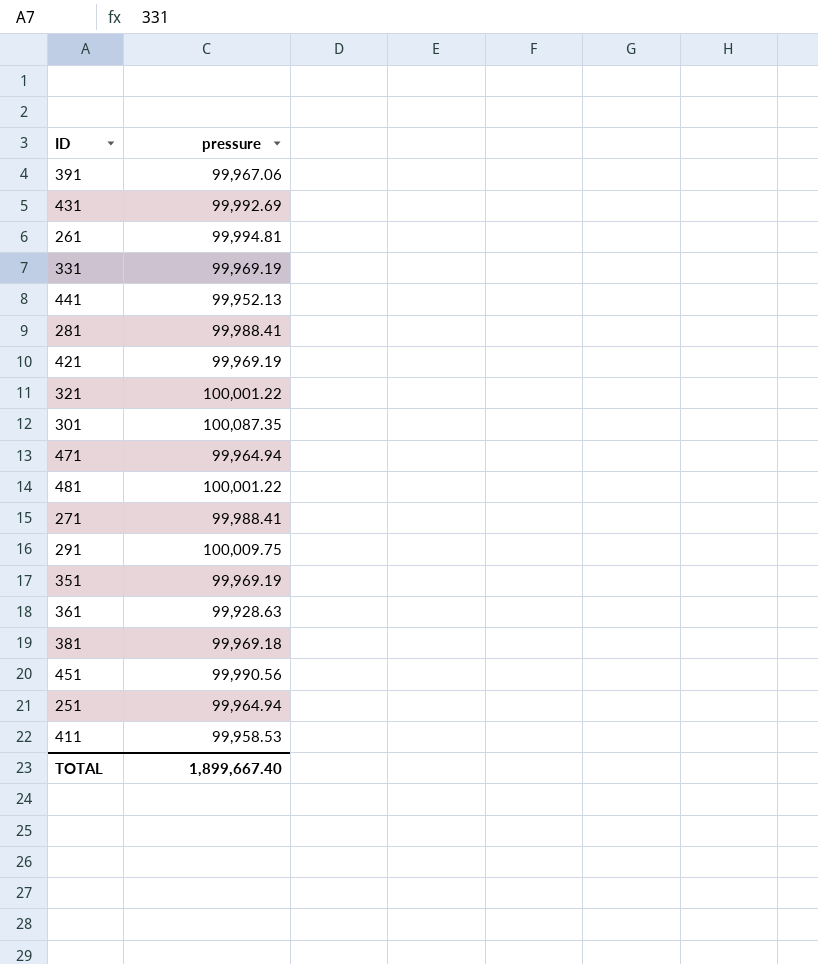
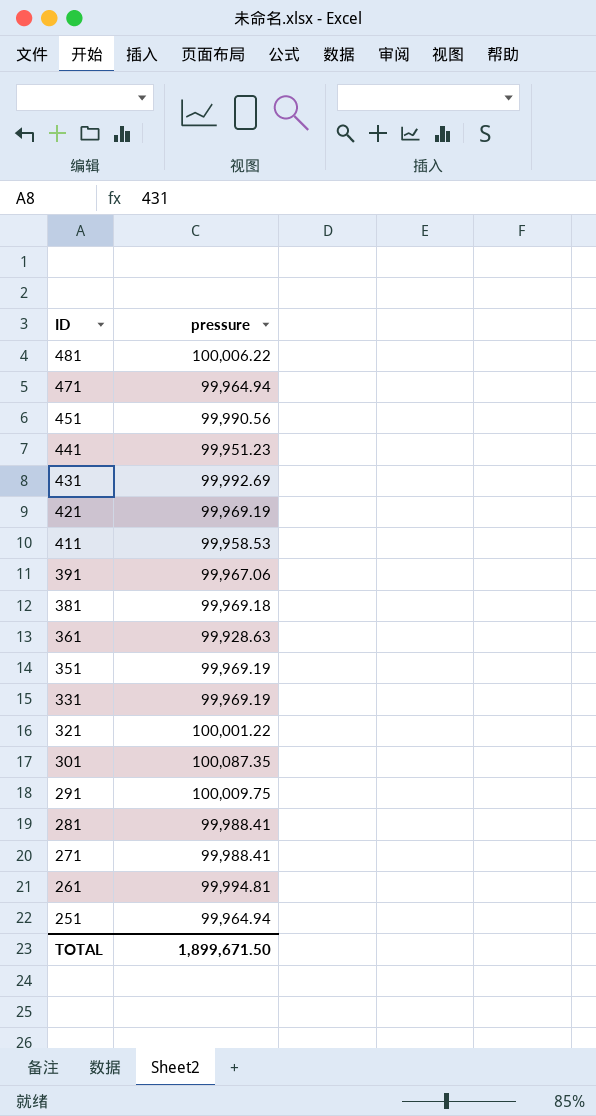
row order: none -> ID descending
481 | pressure: 100,001.22 -> 100,006.22
441 | pressure: 99,952.13 -> 99,951.23
TOTAL | pressure: 1,899,667.40 -> 1,899,671.50

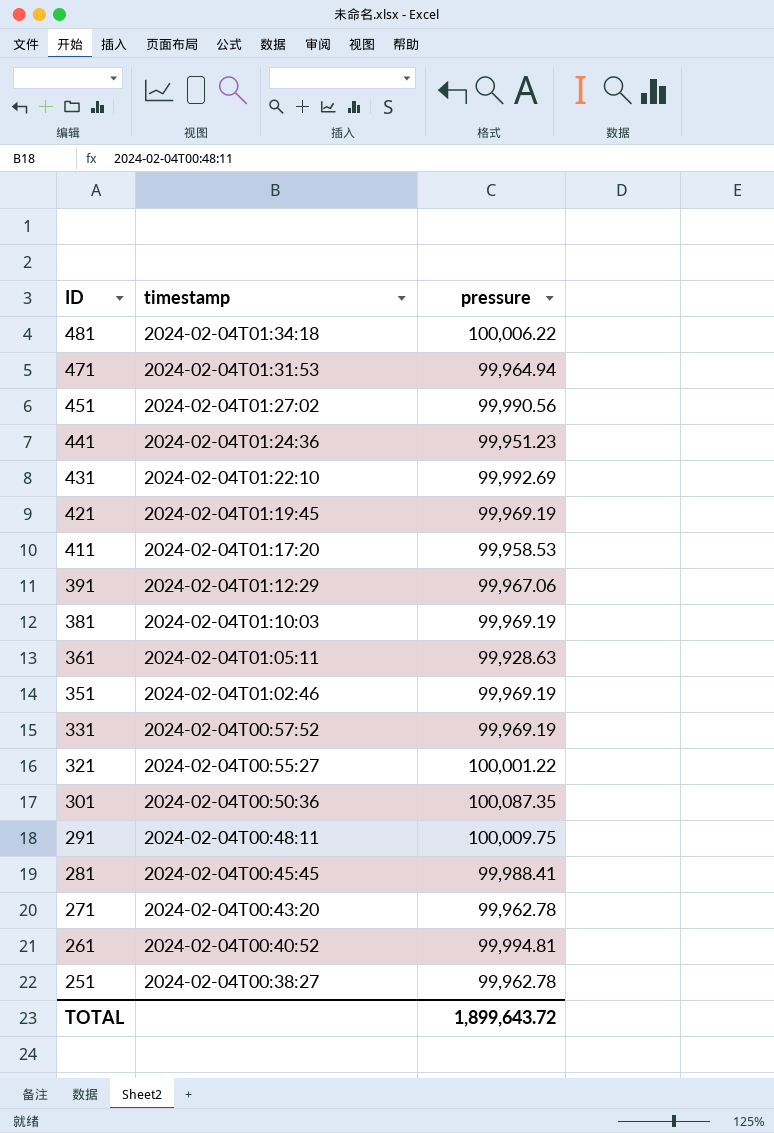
column timestamp | position: none -> 2
381 | pressure: 99,969.18 -> 99,969.19
271 | pressure: 99,988.41 -> 99,962.78
251 | pressure: 99,964.94 -> 99,962.78
TOTAL | pressure: 1,899,671.50 -> 1,899,643.72

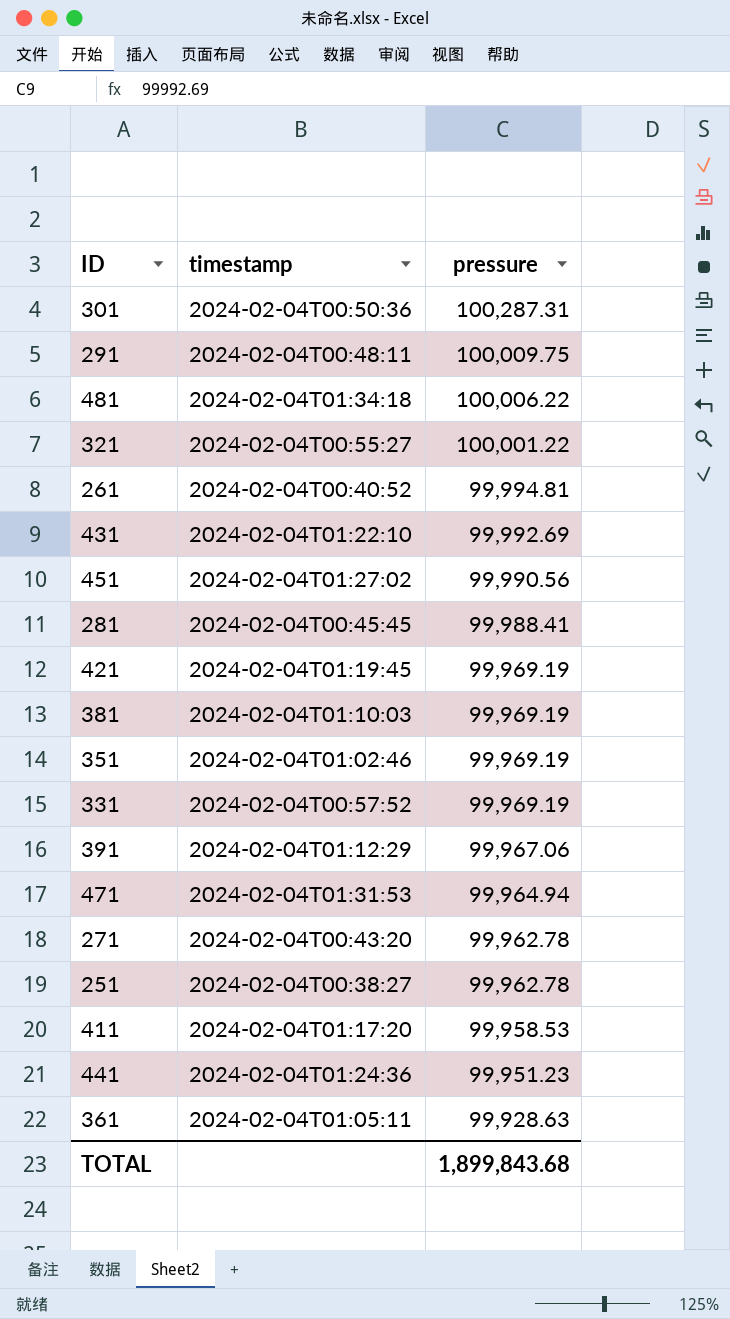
row order: ID descending -> pressure descending
301 | pressure: 100,087.35 -> 100,287.31
TOTAL | pressure: 1,899,643.72 -> 1,899,843.68

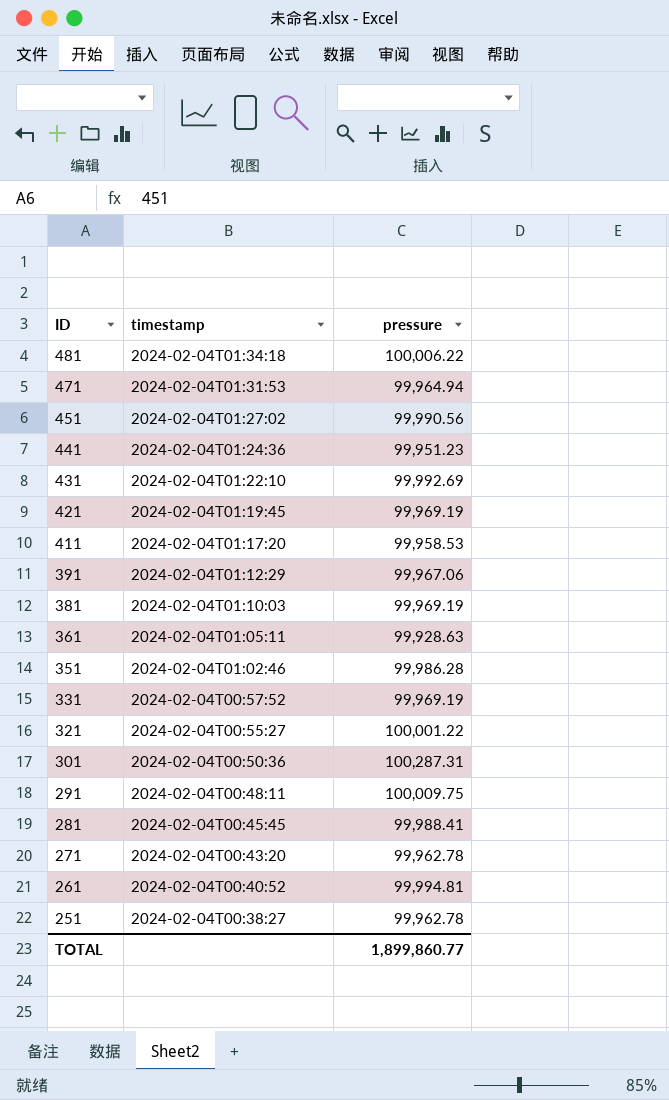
row order: pressure descending -> ID descending
351 | pressure: 99,969.19 -> 99,986.28
TOTAL | pressure: 1,899,843.68 -> 1,899,860.77

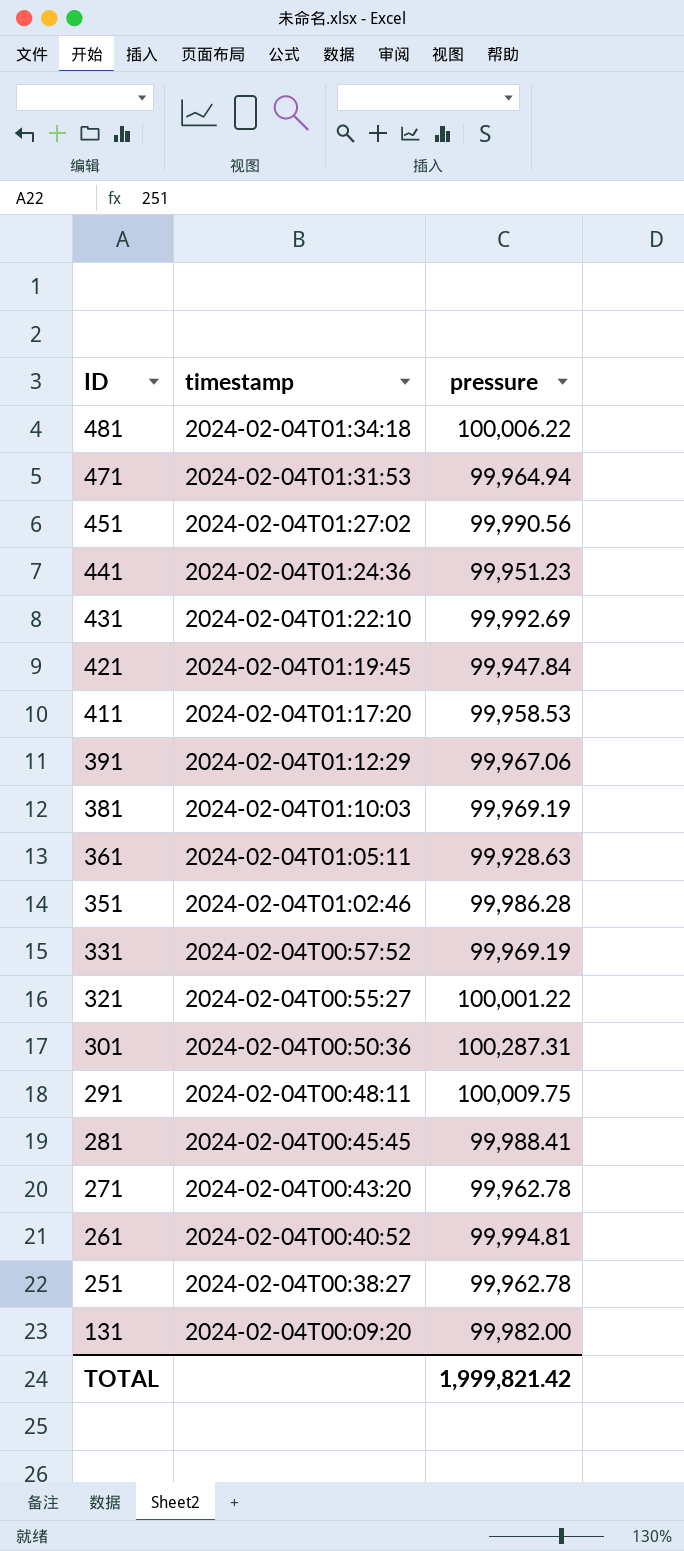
421 | pressure: 99,969.19 -> 99,947.84
row 131: none -> 2024-02-04T00:09:20 | 99,982.00
TOTAL | pressure: 1,899,860.77 -> 1,999,821.42

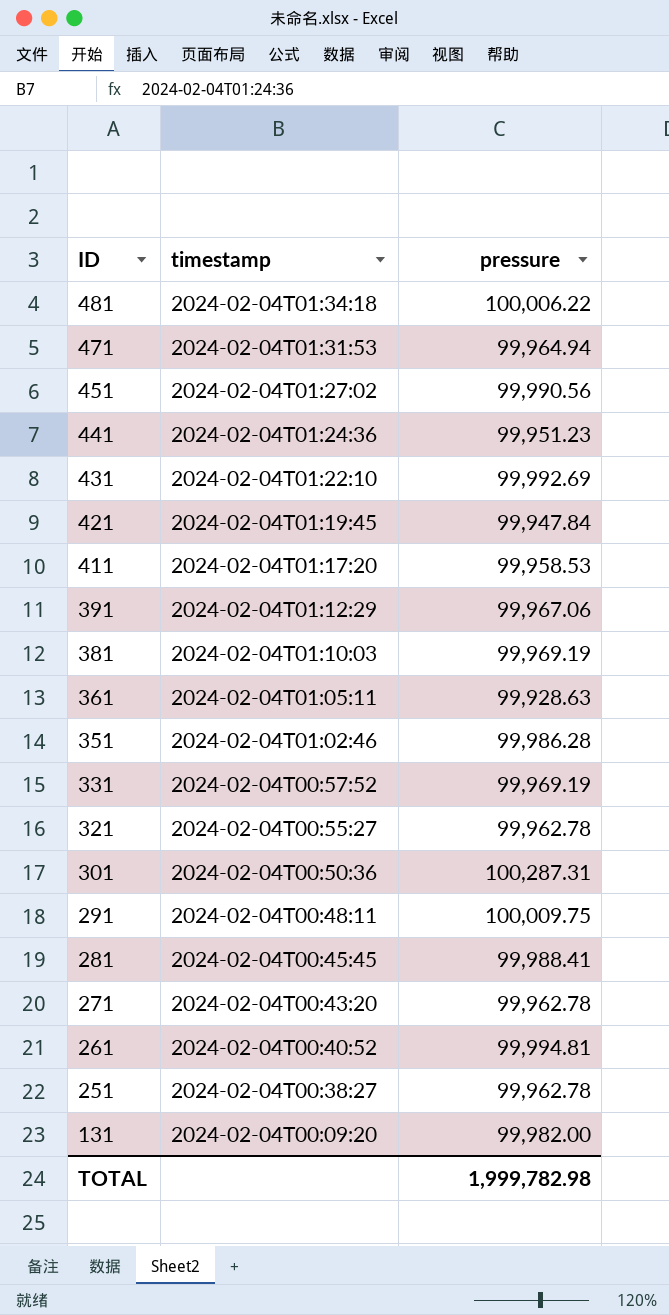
321 | pressure: 100,001.22 -> 99,962.78
TOTAL | pressure: 1,999,821.42 -> 1,999,782.98

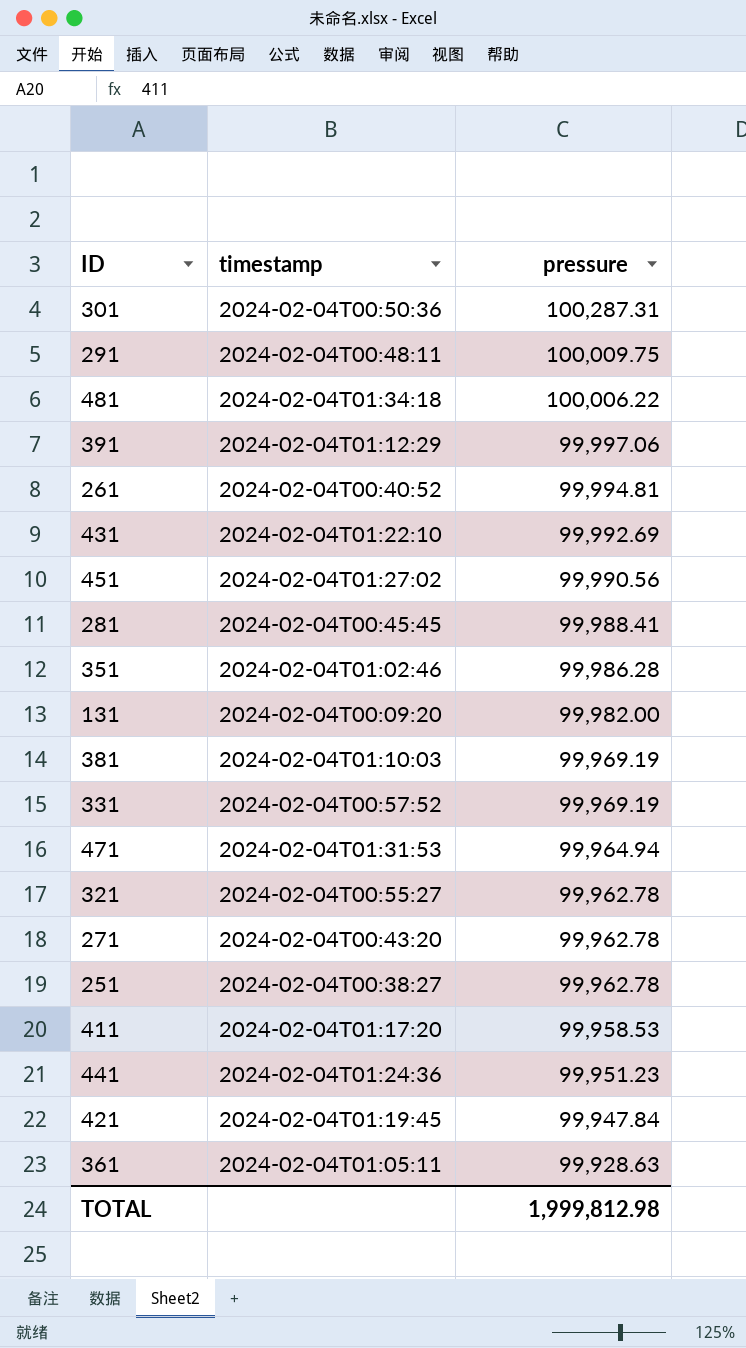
row order: ID descending -> pressure descending
391 | pressure: 99,967.06 -> 99,997.06
TOTAL | pressure: 1,999,782.98 -> 1,999,812.98

